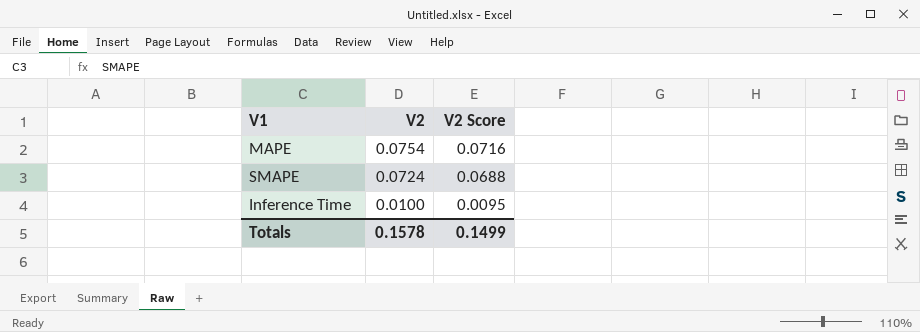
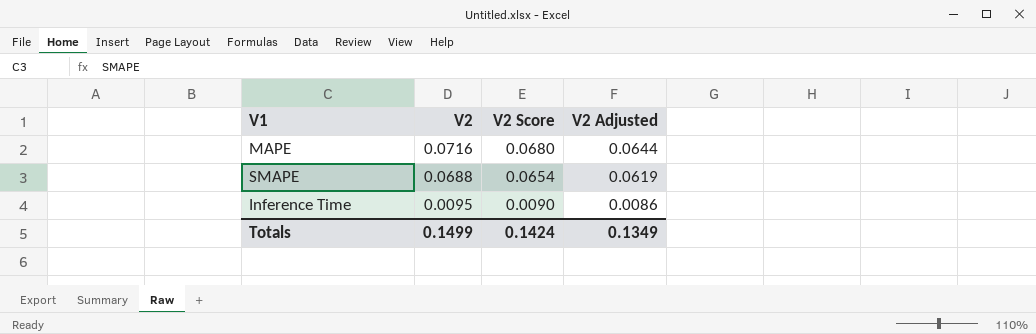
column V2 Adjusted | formula: none -> [V2] * 0.9
MAPE | V2: 0.0754 -> 0.0716
MAPE | V2 Score: 0.0716 -> 0.0680
SMAPE | V2: 0.0724 -> 0.0688
SMAPE | V2 Score: 0.0688 -> 0.0654
Inference Time | V2: 0.0100 -> 0.0095
Inference Time | V2 Score: 0.0095 -> 0.0090
Totals | V2: 0.1578 -> 0.1499
Totals | V2 Score: 0.1499 -> 0.1424

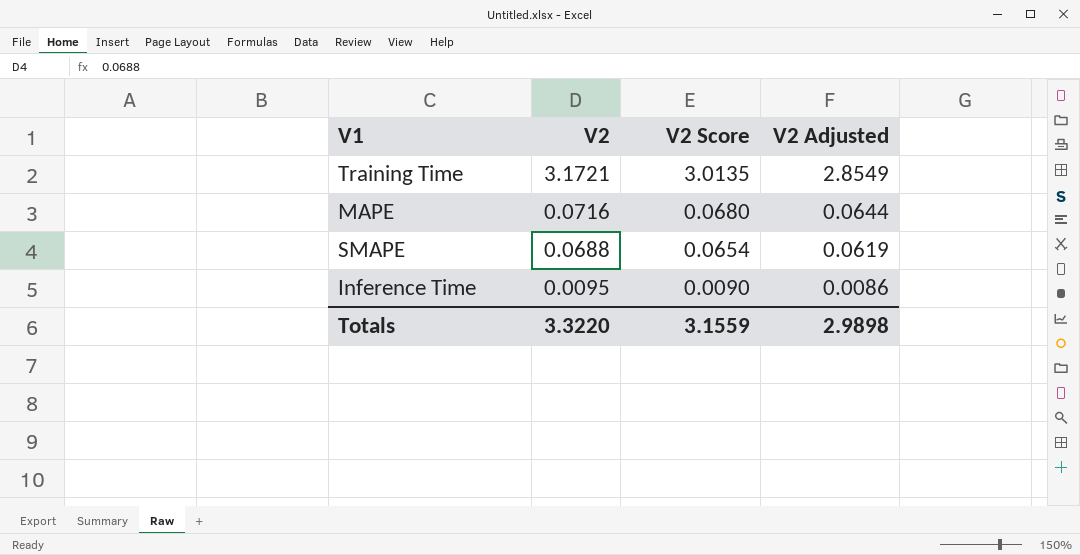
row Training Time: none -> 3.1721 | 3.0135 | 2.8549
Totals | V2: 0.1499 -> 3.3220
Totals | V2 Score: 0.1424 -> 3.1559
Totals | V2 Adjusted: 0.1349 -> 2.9898

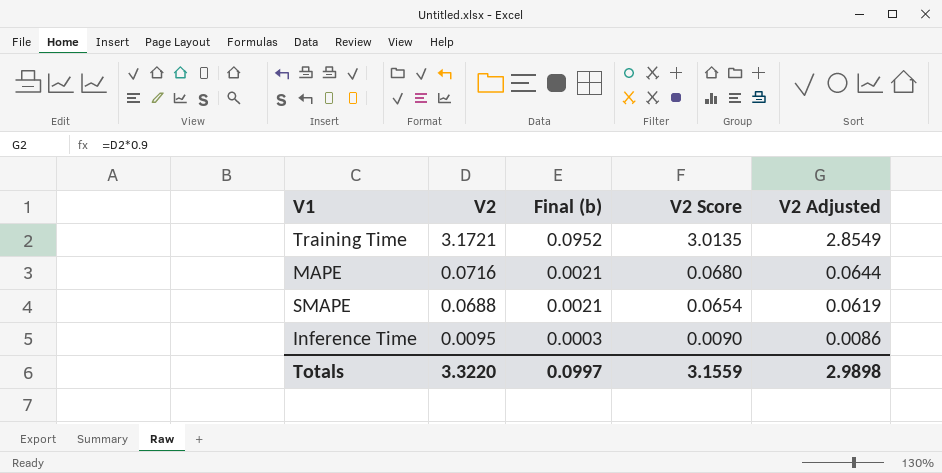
column Final (b) | formula: none -> [V2] * 0.03

